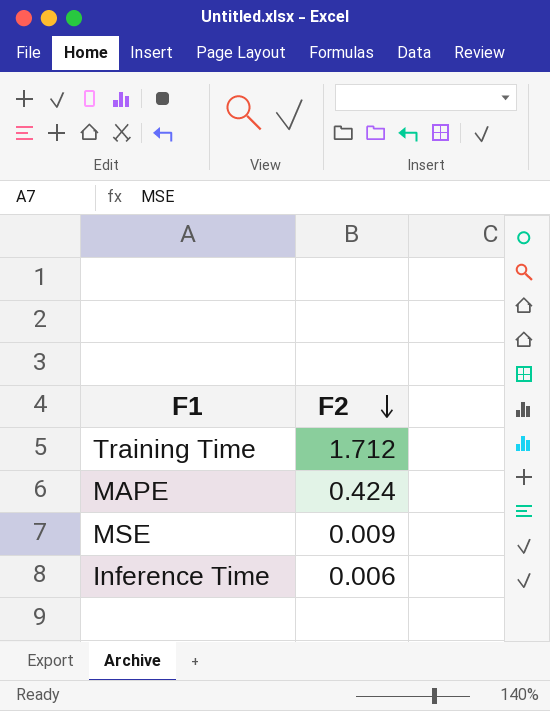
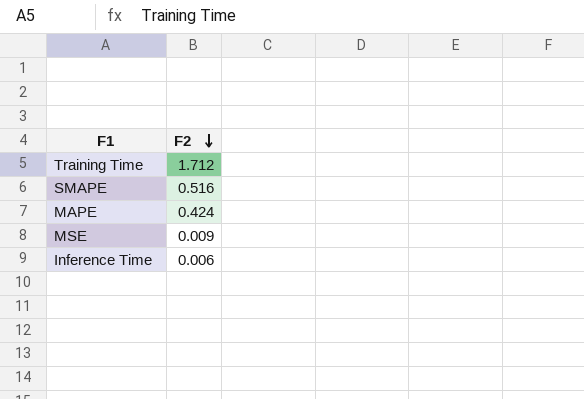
row SMAPE: none -> 0.516

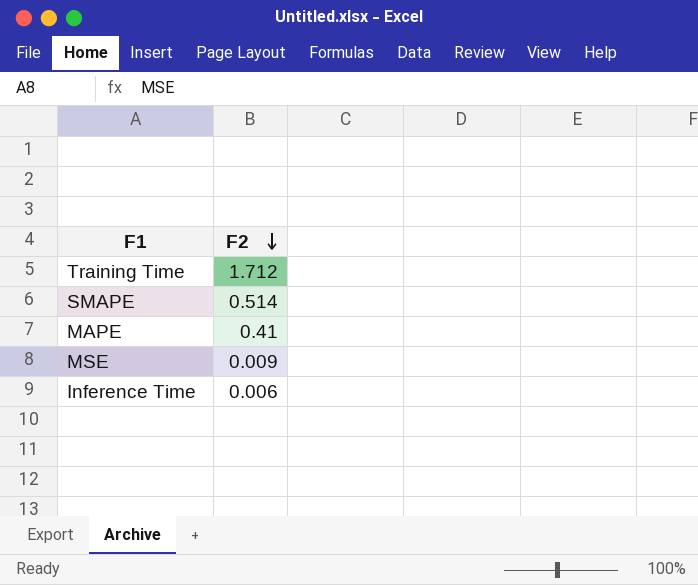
SMAPE | F2: 0.516 -> 0.514
MAPE | F2: 0.424 -> 0.41

